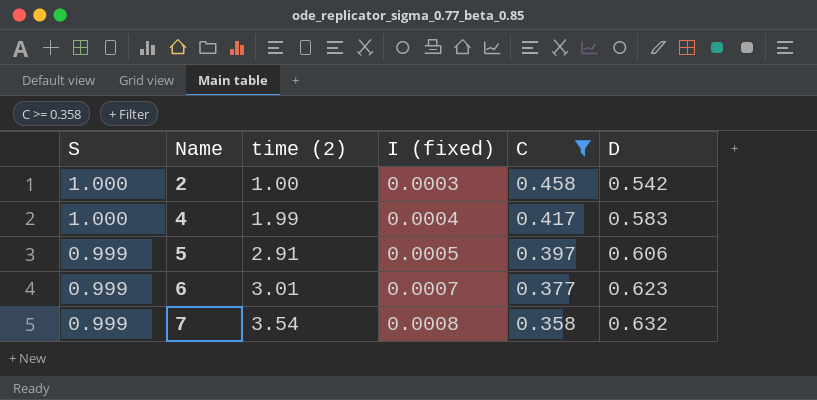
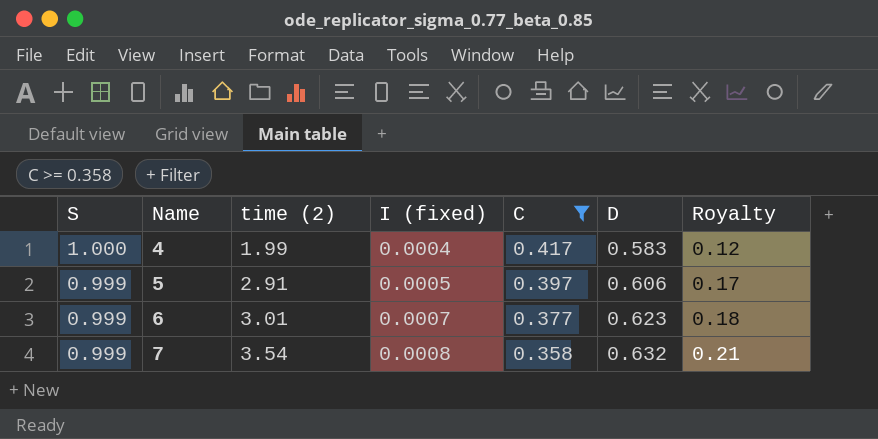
column Royalty | formula: none -> [time (2)] * 0.06
row 2: 1.000 | 1.00 | 0.0003 | 0.458 | 0.542 -> none

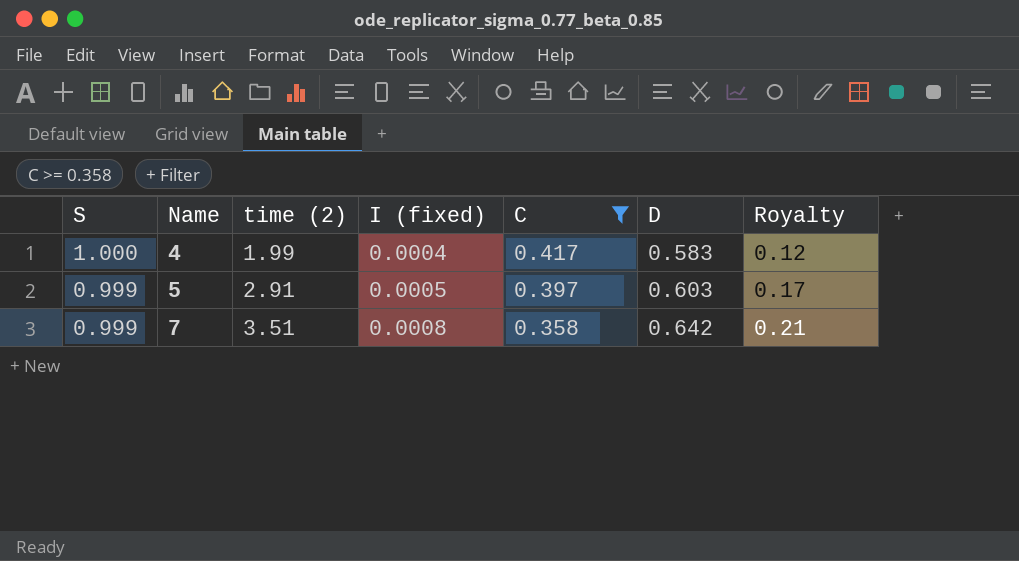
row 6: 0.999 | 3.01 | 0.0007 | 0.377 | 0.623 | 0.18 -> none
5 | D: 0.606 -> 0.603
7 | time (2): 3.54 -> 3.51
7 | D: 0.632 -> 0.642

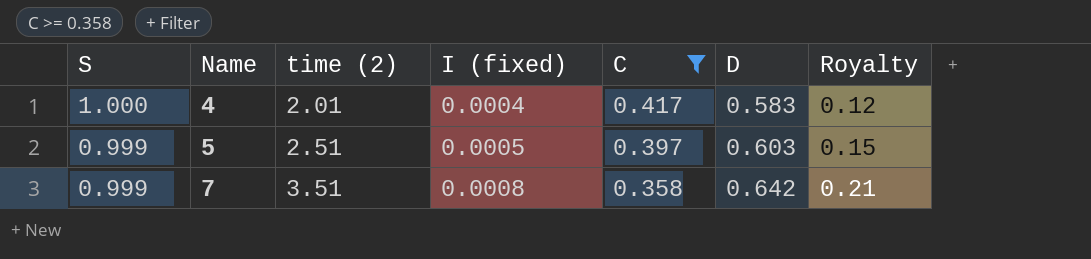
4 | time (2): 1.99 -> 2.01
5 | time (2): 2.91 -> 2.51
5 | Royalty: 0.17 -> 0.15

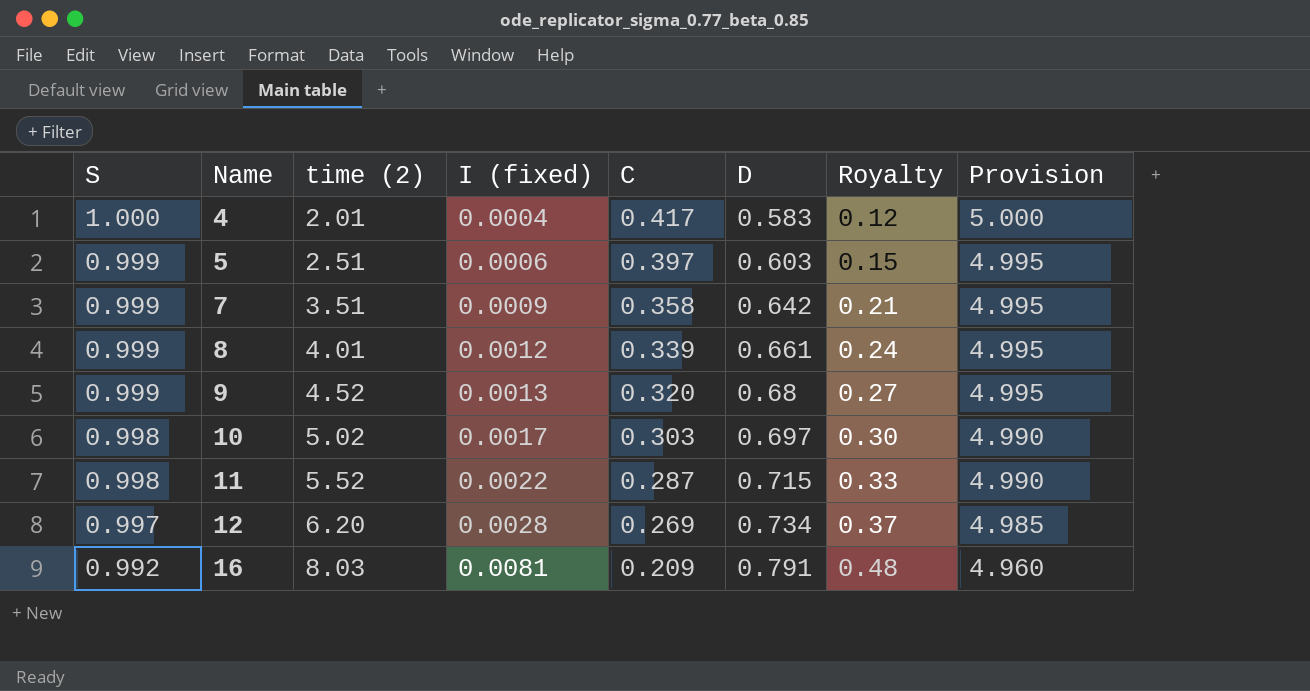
filter: C >= 0.358 -> none
column Provision | formula: none -> [S] * 5
5 | I (fixed): 0.0005 -> 0.0006
7 | I (fixed): 0.0008 -> 0.0009

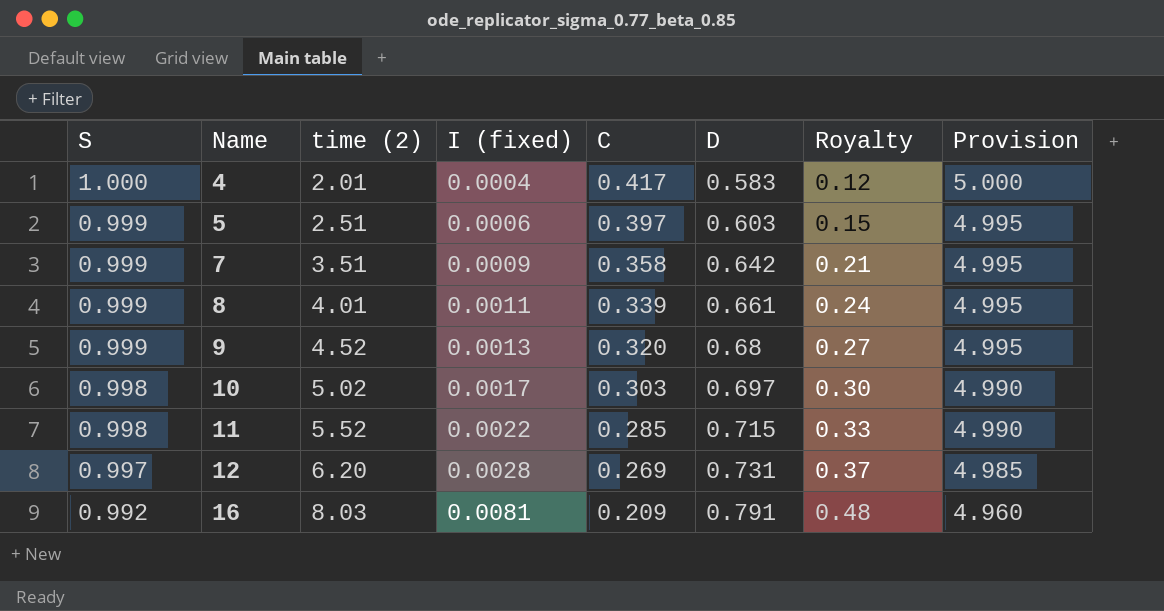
8 | I (fixed): 0.0012 -> 0.0011
11 | C: 0.287 -> 0.285
12 | D: 0.734 -> 0.731

